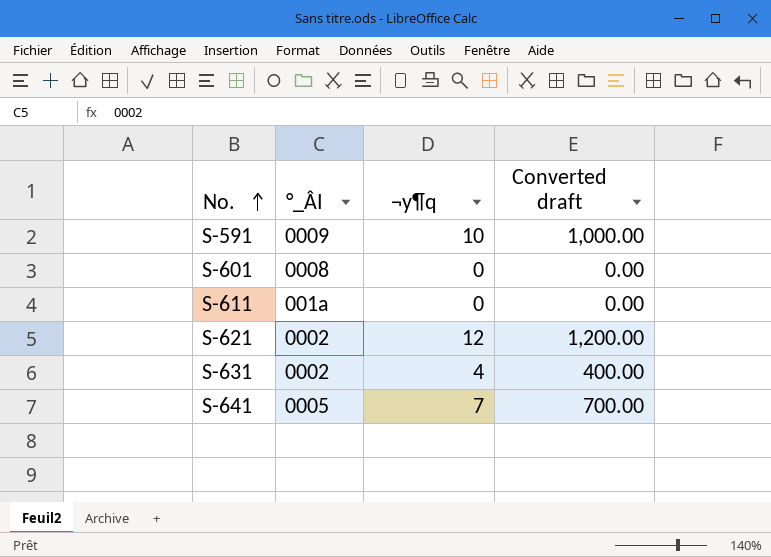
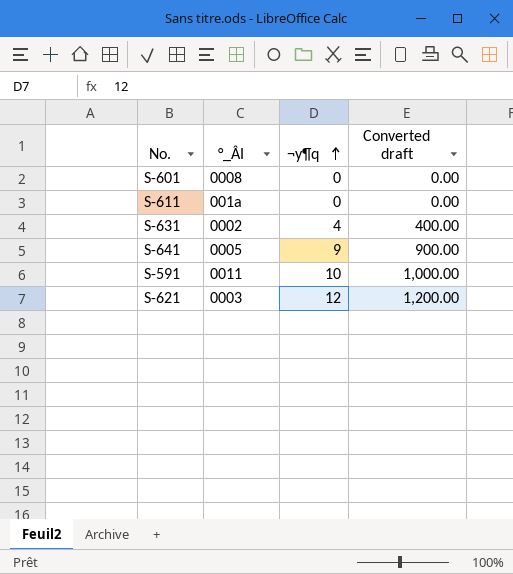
row order: No. ascending -> ¬y¶q ascending
S-641 | ¬y¶q: 7 -> 9
S-641 | Converted draft: 700.00 -> 900.00
S-591 | °_ÂI: 0009 -> 0011
S-621 | °_ÂI: 0002 -> 0003

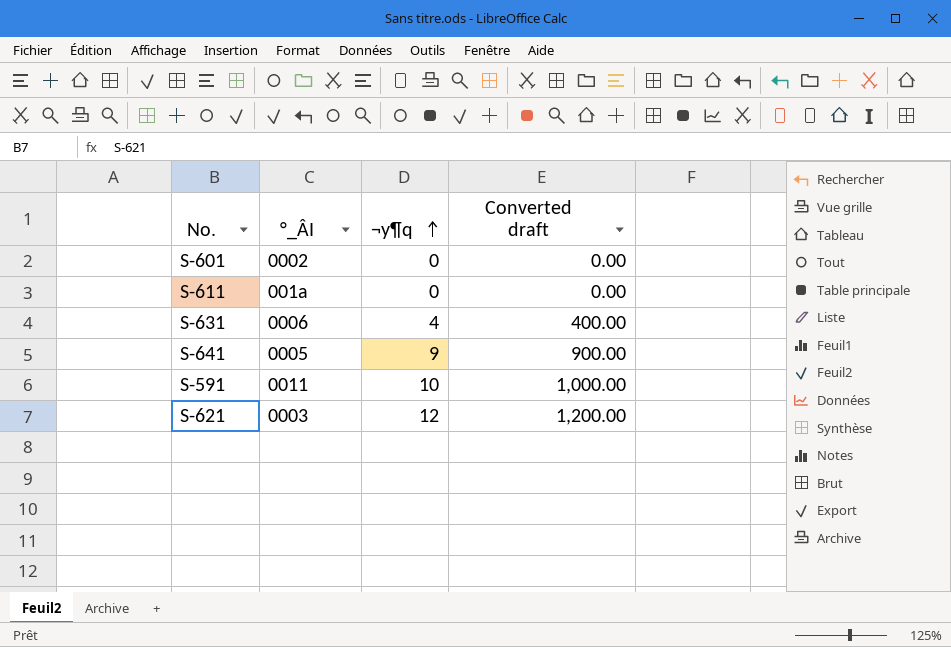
S-601 | °_ÂI: 0008 -> 0002
S-631 | °_ÂI: 0002 -> 0006

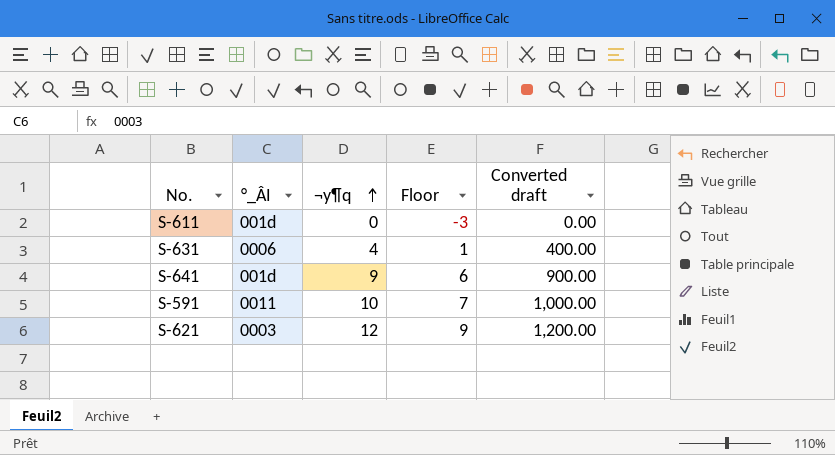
column Floor | formula: none -> [¬y¶q] - 3
row S-601: 0002 | 0 | 0.00 -> none
S-611 | °_ÂI: 001a -> 001d
S-641 | °_ÂI: 0005 -> 001d

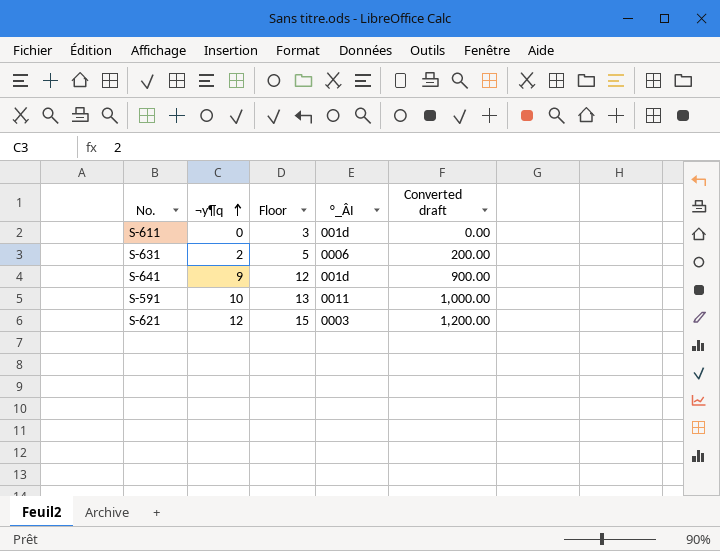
column Floor | formula: [¬y¶q] - 3 -> [¬y¶q] + 3
column °_ÂI | position: 2 -> 4
S-631 | ¬y¶q: 4 -> 2
S-631 | Converted draft: 400.00 -> 200.00

